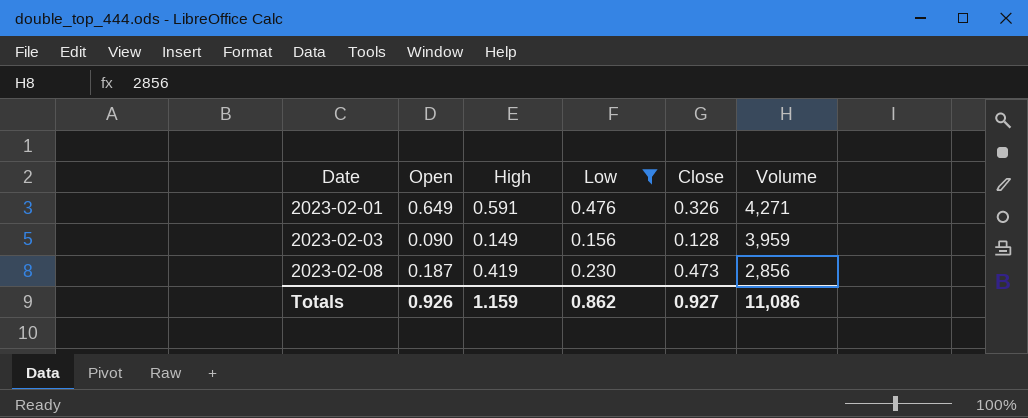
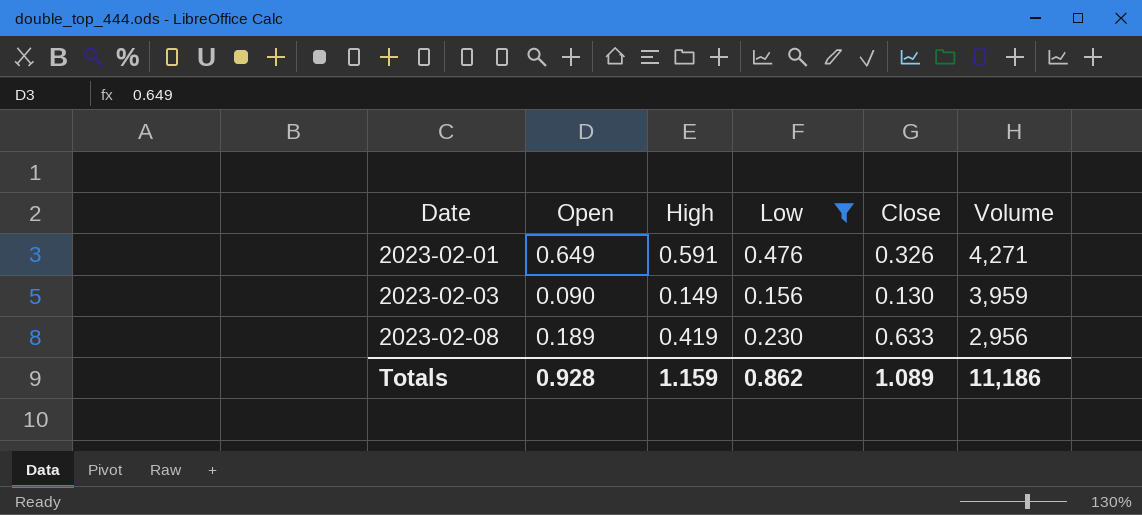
2023-02-03 | Close: 0.128 -> 0.130
2023-02-08 | Open: 0.187 -> 0.189
2023-02-08 | Close: 0.473 -> 0.633
2023-02-08 | Volume: 2,856 -> 2,956
Totals | Open: 0.926 -> 0.928
Totals | Close: 0.927 -> 1.089
Totals | Volume: 11,086 -> 11,186

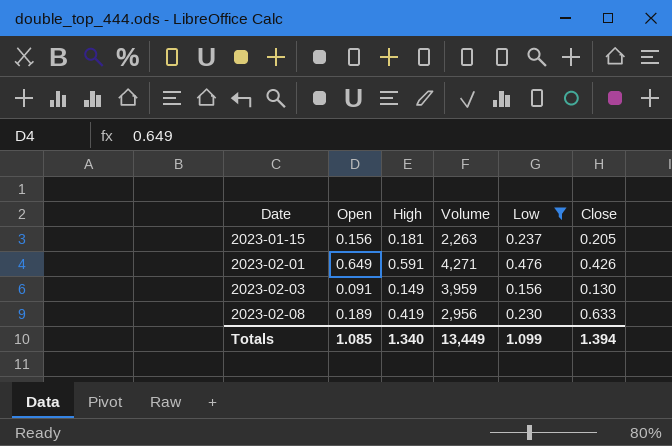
column Volume | position: 6 -> 4
row 2023-01-15: none -> 0.156 | 0.181 | 2,263 | 0.237 | 0.205
2023-02-01 | Close: 0.326 -> 0.426
2023-02-03 | Open: 0.090 -> 0.091
Totals | Open: 0.928 -> 1.085
Totals | High: 1.159 -> 1.340
Totals | Volume: 11,186 -> 13,449
Totals | Low: 0.862 -> 1.099
Totals | Close: 1.089 -> 1.394

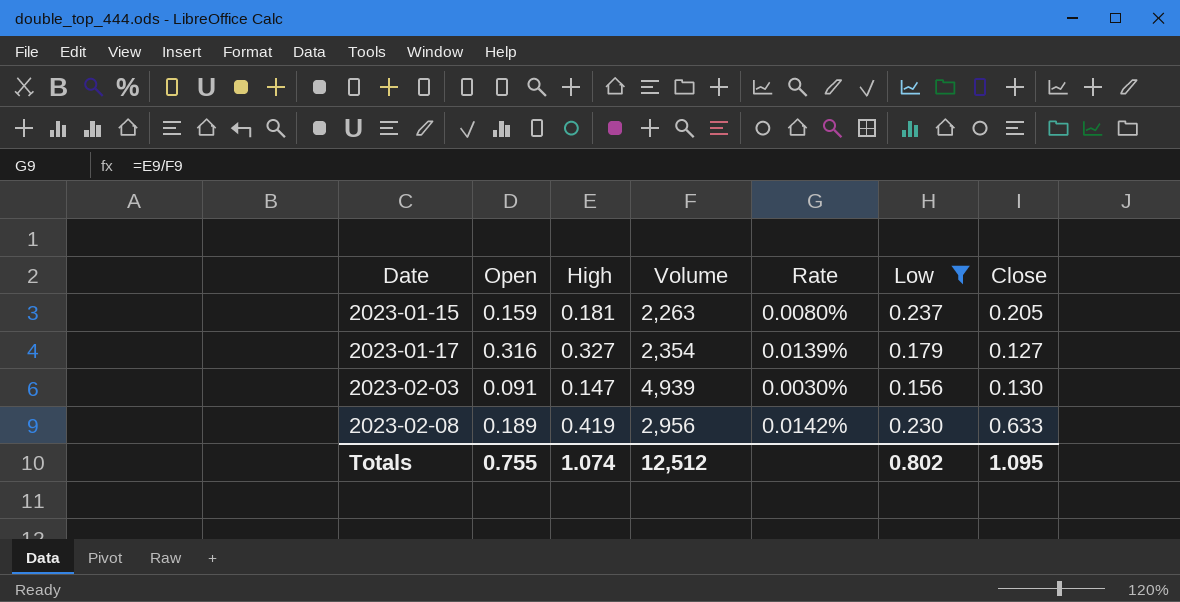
column Rate | formula: none -> [High] / [Volume]
row 2023-02-01: 0.649 | 0.591 | 4,271 | 0.476 | 0.426 -> none
2023-01-15 | Open: 0.156 -> 0.159
row 2023-01-17: none -> 0.316 | 0.327 | 2,354 | 0.0139% | 0.179 | 0.127
2023-02-03 | High: 0.149 -> 0.147
2023-02-03 | Volume: 3,959 -> 4,939
Totals | Open: 1.085 -> 0.755
Totals | High: 1.340 -> 1.074
Totals | Volume: 13,449 -> 12,512
Totals | Low: 1.099 -> 0.802
Totals | Close: 1.394 -> 1.095

